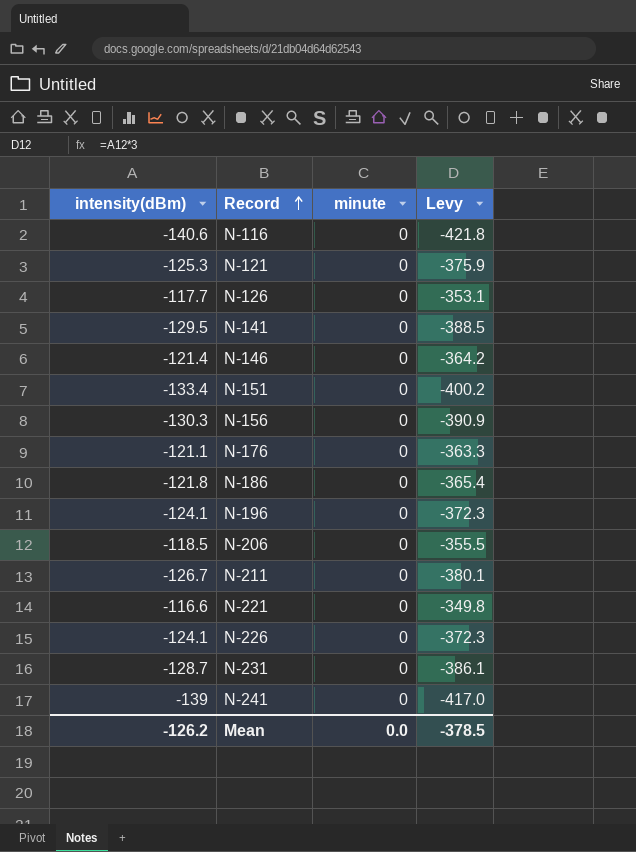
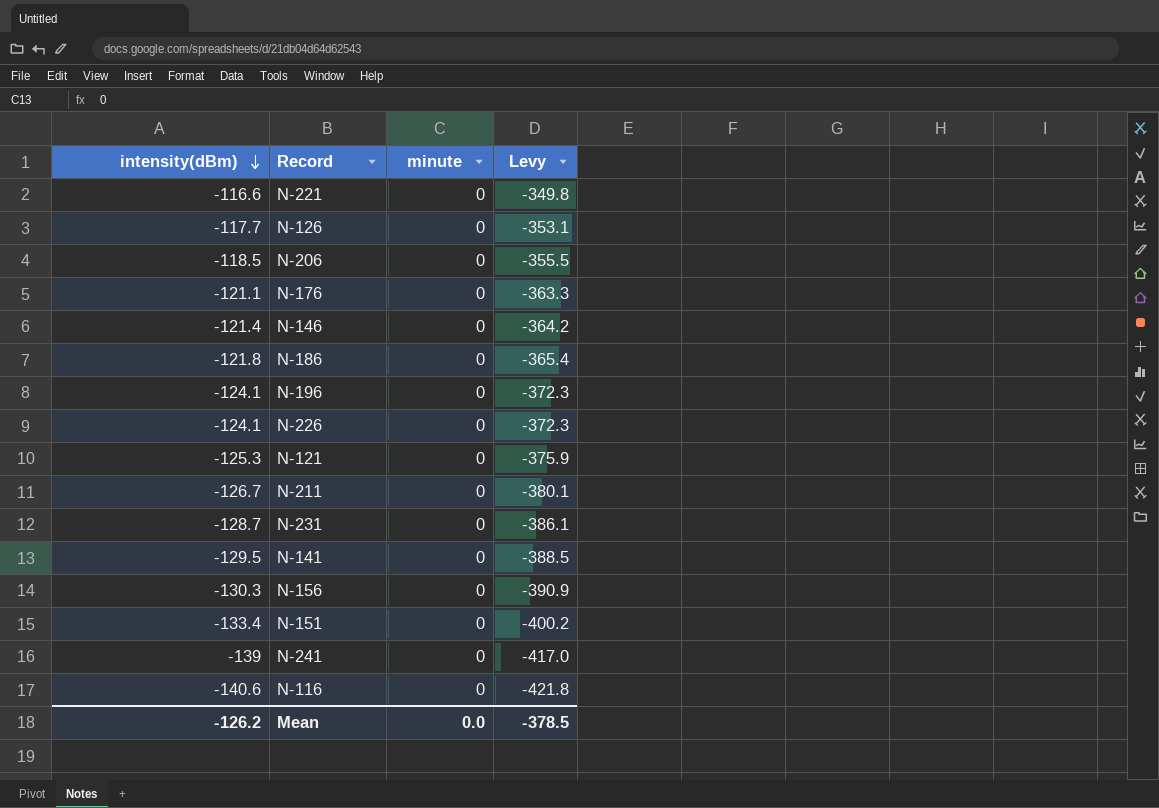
row order: Record ascending -> intensity(dBm) descending

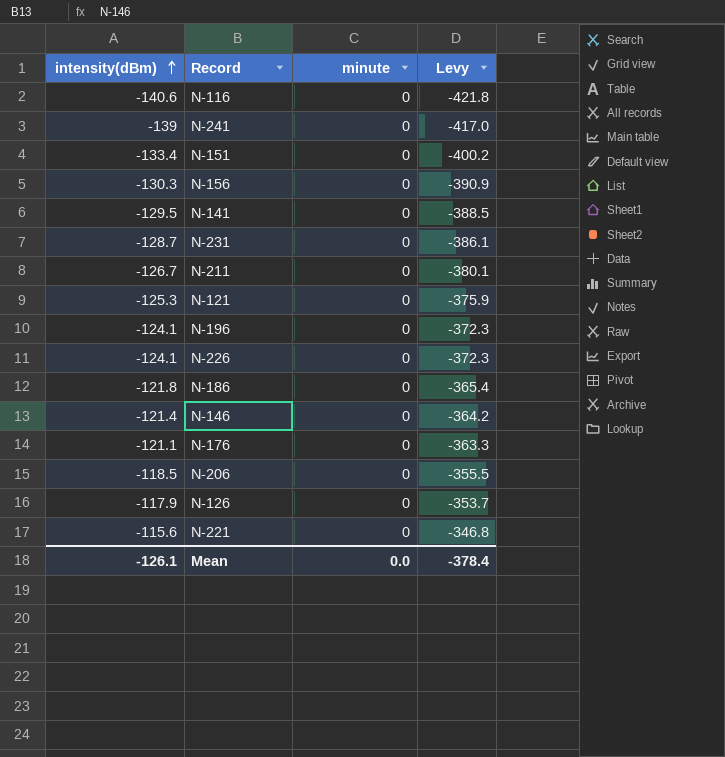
row order: intensity(dBm) descending -> intensity(dBm) ascending
N-126 | intensity(dBm): -117.7 -> -117.9
N-126 | Levy: -353.1 -> -353.7
N-221 | intensity(dBm): -116.6 -> -115.6
N-221 | Levy: -349.8 -> -346.8
Mean | intensity(dBm): -126.2 -> -126.1
Mean | Levy: -378.5 -> -378.4

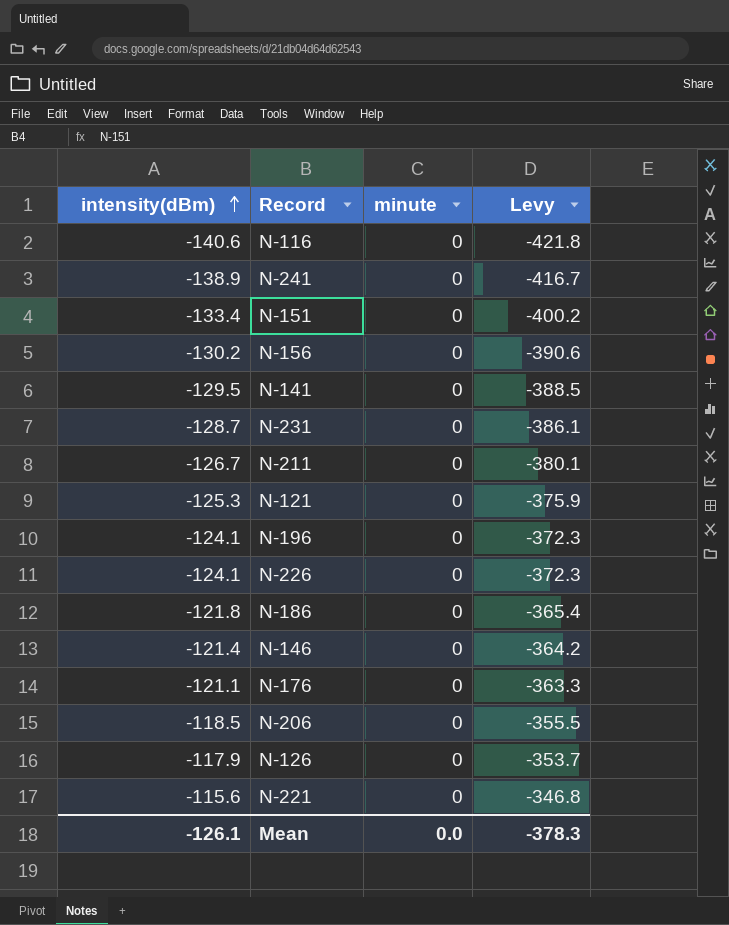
N-241 | intensity(dBm): -139 -> -138.9
N-241 | Levy: -417.0 -> -416.7
N-156 | intensity(dBm): -130.3 -> -130.2
N-156 | Levy: -390.9 -> -390.6
Mean | Levy: -378.4 -> -378.3

